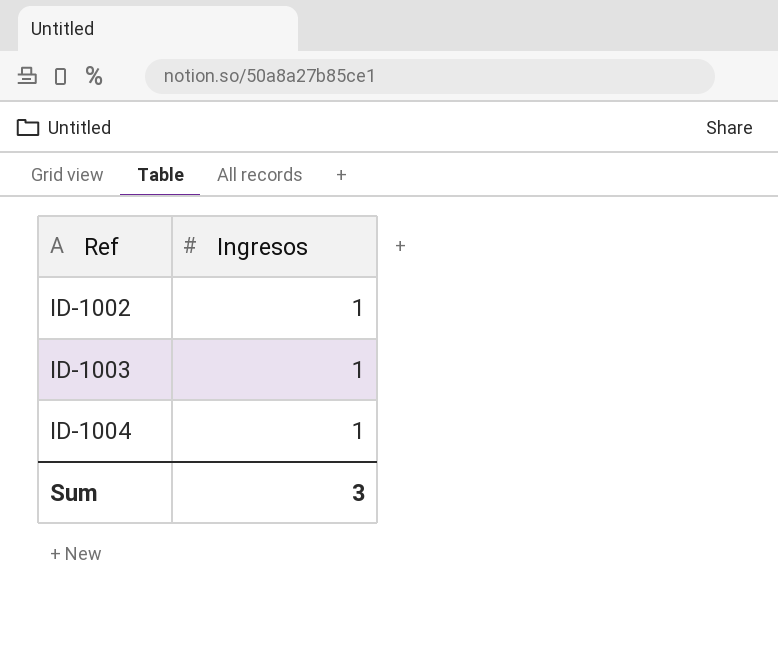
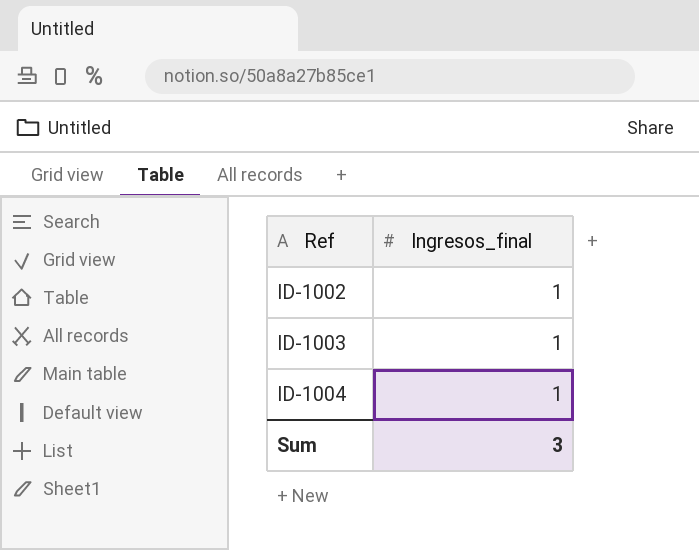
column name: Ingresos -> Ingresos_final

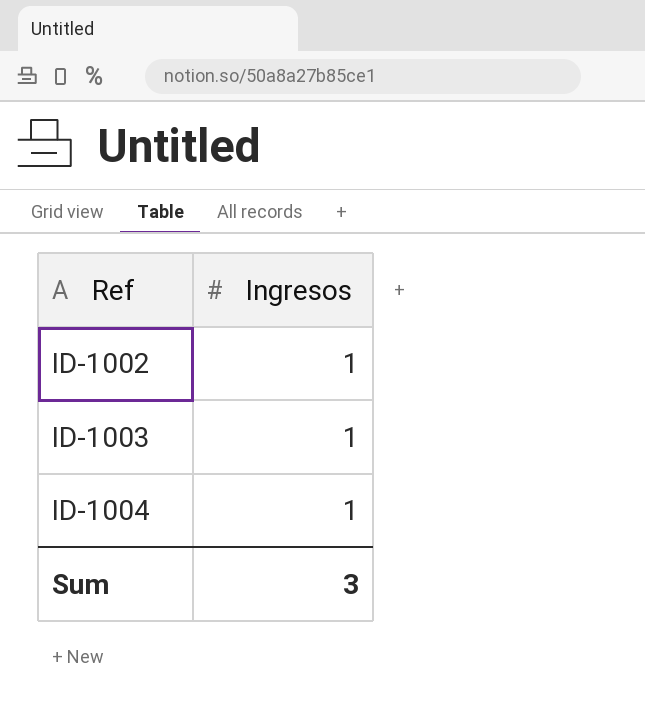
column name: Ingresos_final -> Ingresos

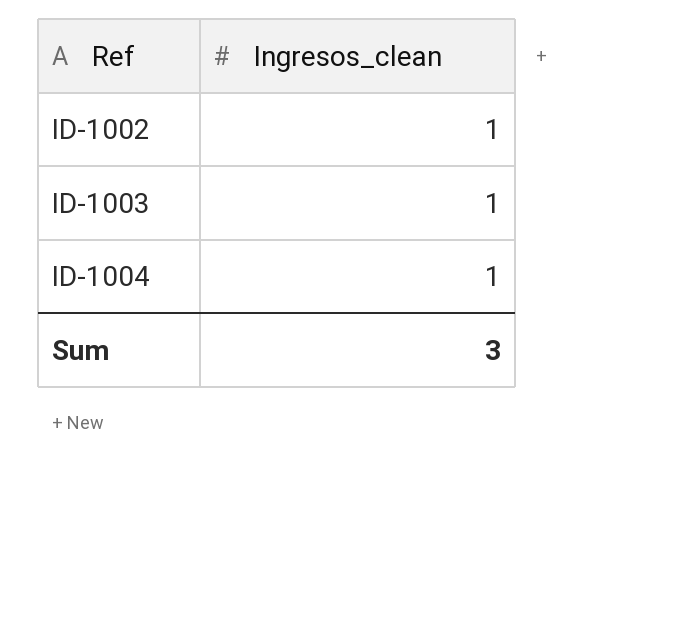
column name: Ingresos -> Ingresos_clean

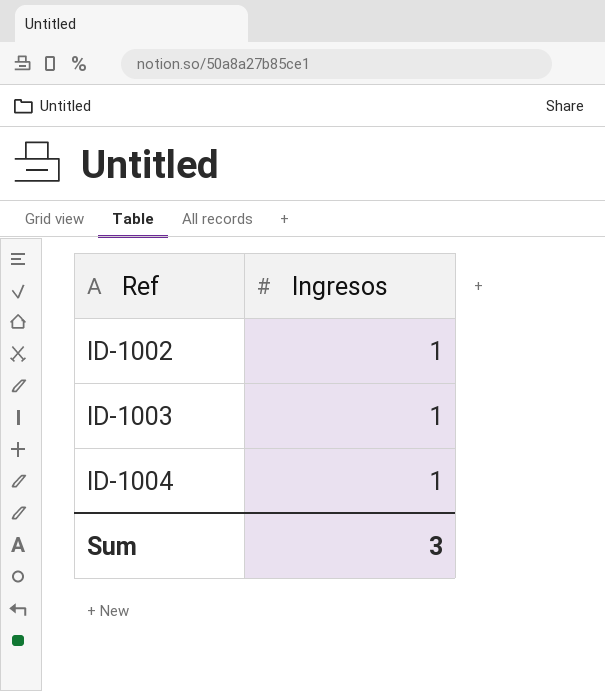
column name: Ingresos_clean -> Ingresos

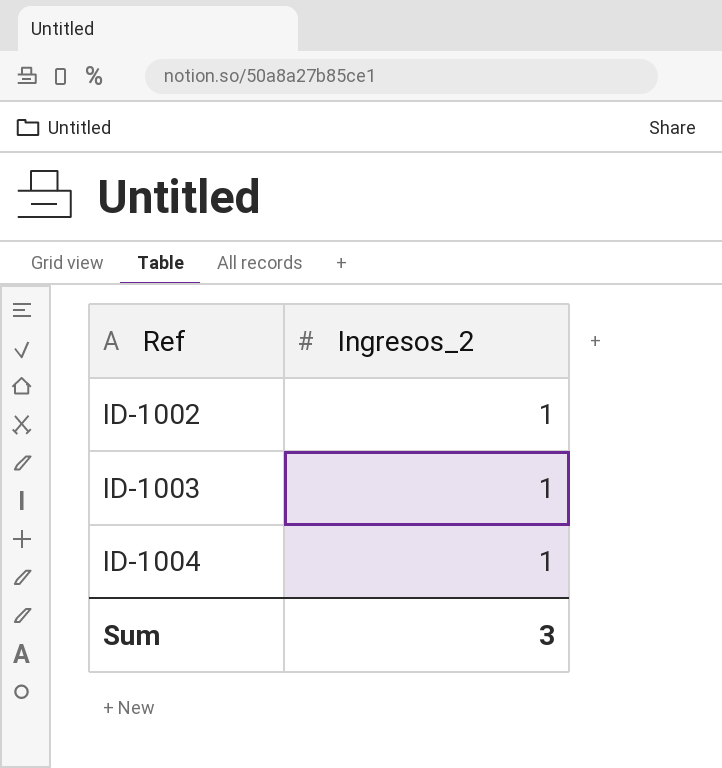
column name: Ingresos -> Ingresos_2

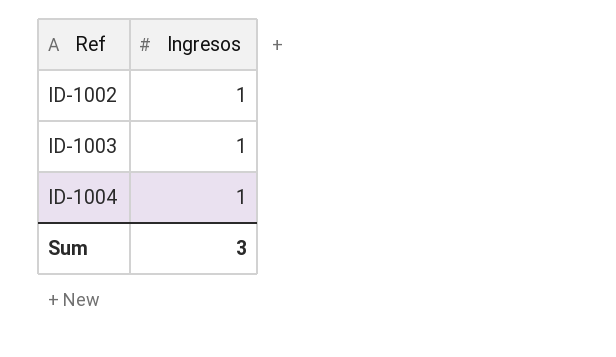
column name: Ingresos_2 -> Ingresos

